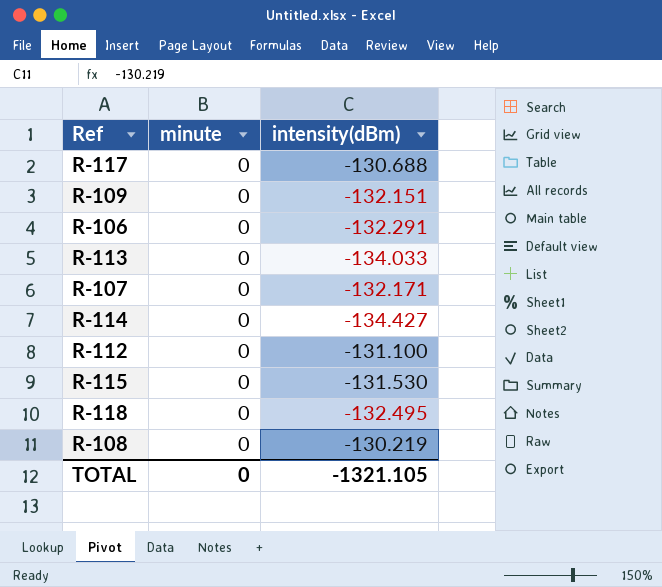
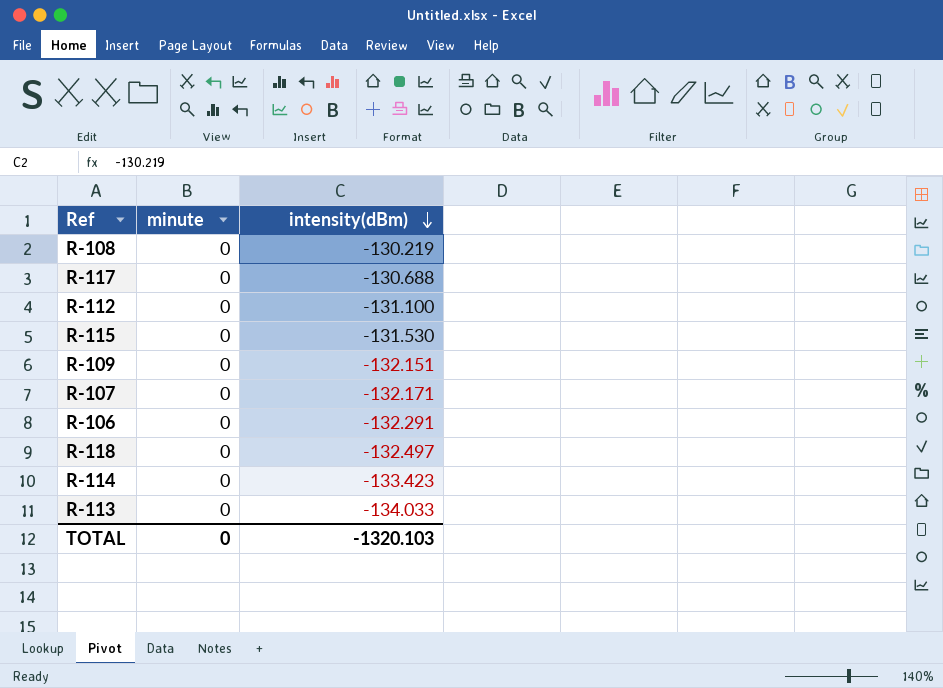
row order: none -> intensity(dBm) descending
R-118 | intensity(dBm): -132.495 -> -132.497
R-114 | intensity(dBm): -134.427 -> -133.423
TOTAL | intensity(dBm): -1321.105 -> -1320.103

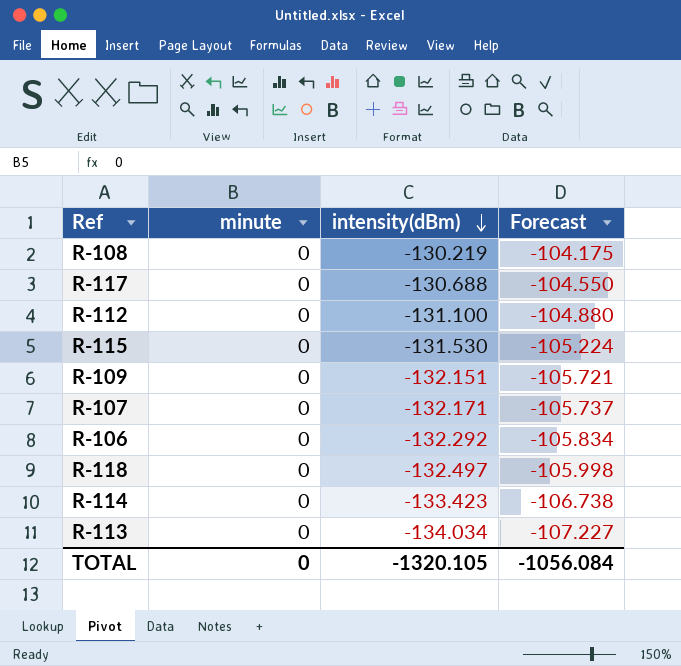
column Forecast | formula: none -> [intensity(dBm)] * 0.8
R-106 | intensity(dBm): -132.291 -> -132.292
R-113 | intensity(dBm): -134.033 -> -134.034
TOTAL | intensity(dBm): -1320.103 -> -1320.105

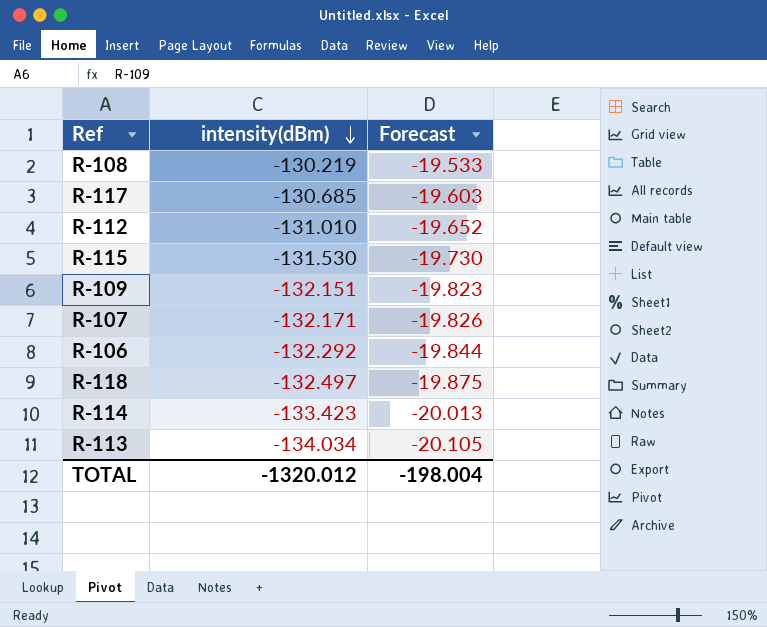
column minute | position: 2 -> none
column Forecast | formula: [intensity(dBm)] * 0.8 -> [intensity(dBm)] * 0.15
R-117 | intensity(dBm): -130.688 -> -130.685
R-112 | intensity(dBm): -131.100 -> -131.010
TOTAL | intensity(dBm): -1320.105 -> -1320.012
TOTAL | Forecast: -1056.084 -> -198.004

